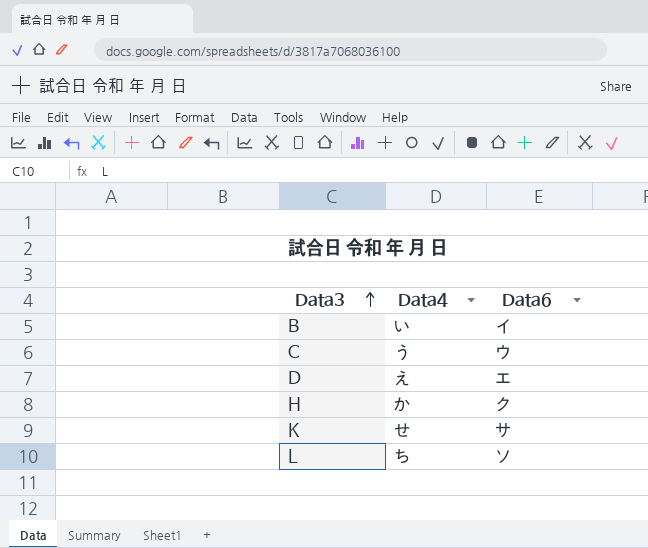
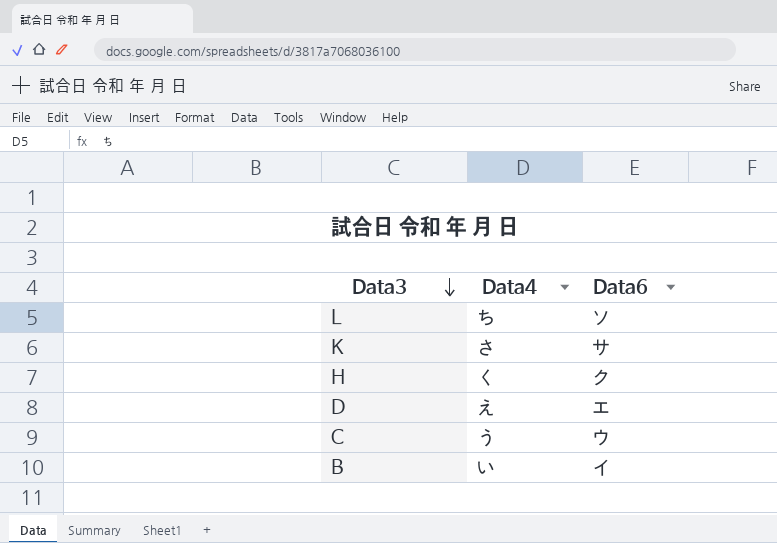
row order: Data3 ascending -> Data3 descending
K | Data4: せ -> さ
H | Data4: か -> く

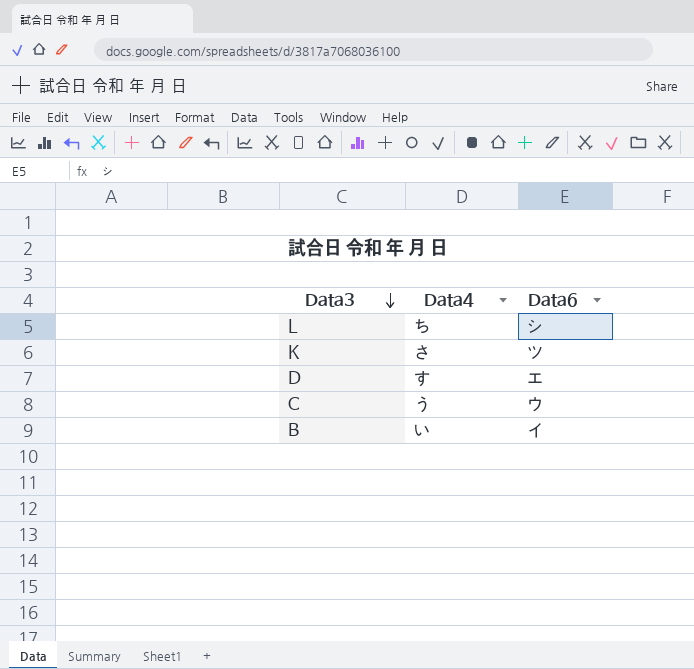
row H: く | ク -> none
L | Data6: ソ -> シ
K | Data6: サ -> ツ
D | Data4: え -> す

